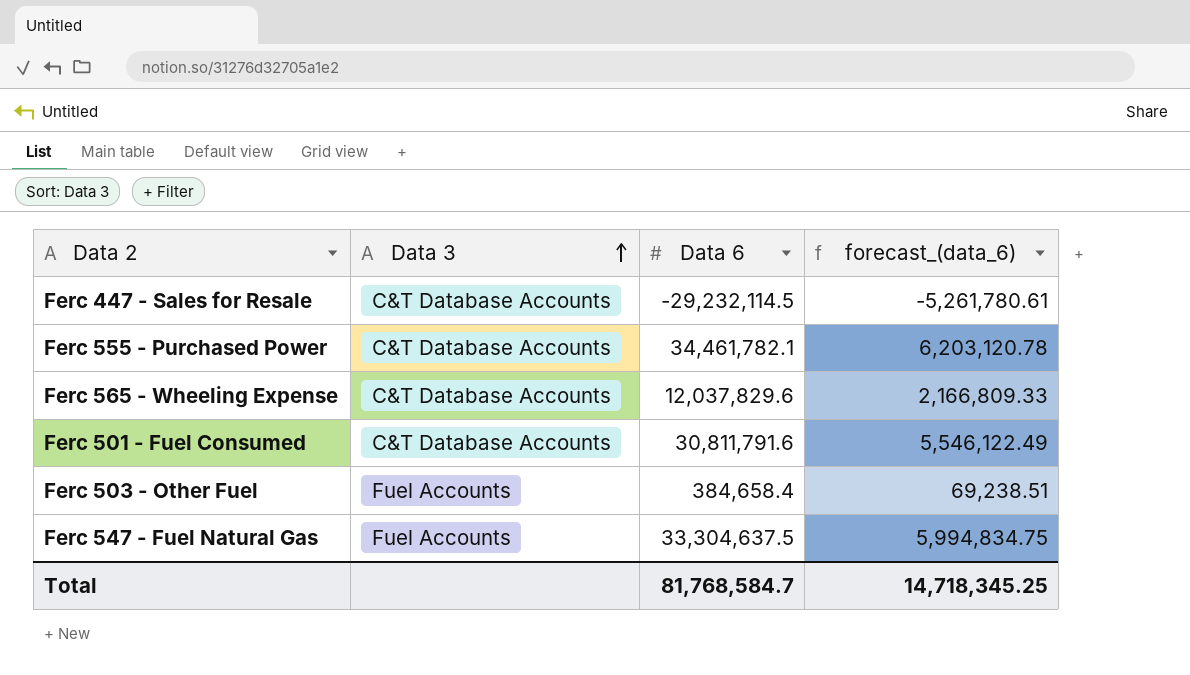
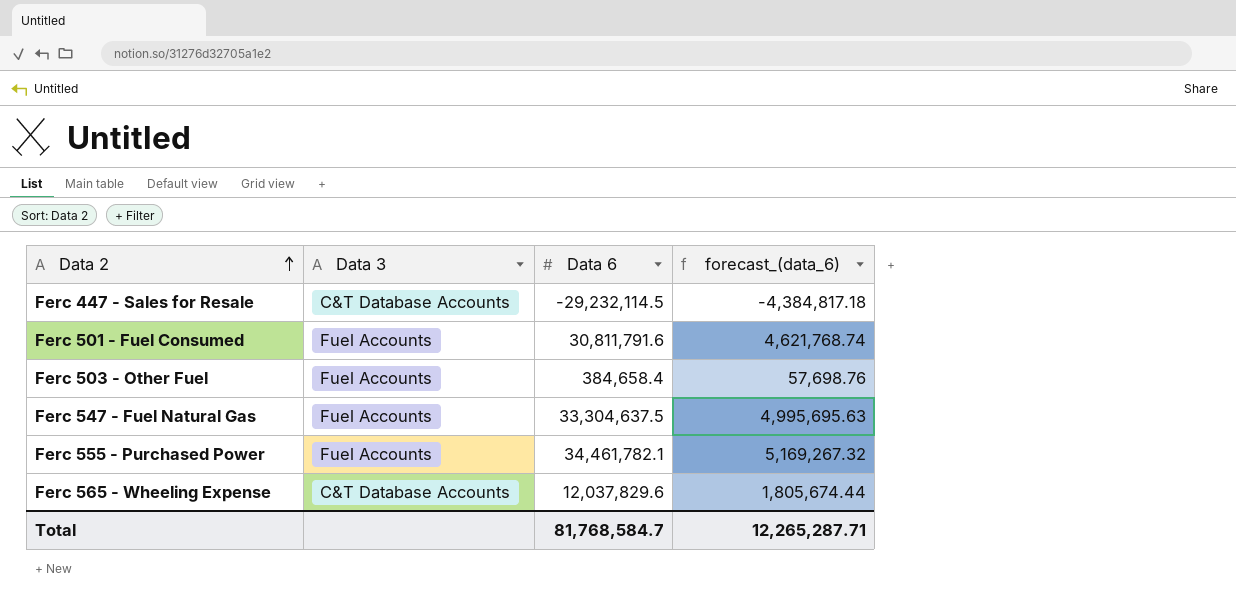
row order: Data 3 ascending -> Data 2 ascending
column forecast_(data_6) | formula: [Data 6] * 0.18 -> [Data 6] * 0.15
Ferc 501 - Fuel Consumed | Data 3: C&T Database Accounts -> Fuel Accounts
Ferc 555 - Purchased Power | Data 3: C&T Database Accounts -> Fuel Accounts
Total | forecast_(data_6): 14,718,345.25 -> 12,265,287.71

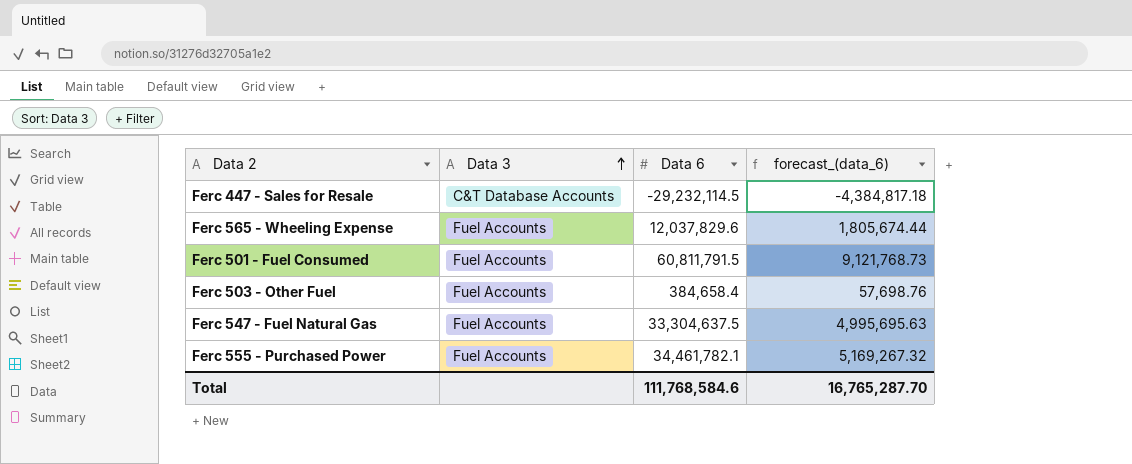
row order: Data 2 ascending -> Data 3 ascending
Ferc 565 - Wheeling Expense | Data 3: C&T Database Accounts -> Fuel Accounts
Ferc 501 - Fuel Consumed | Data 6: 30,811,791.6 -> 60,811,791.5
Ferc 501 - Fuel Consumed | forecast_(data_6): 4,621,768.74 -> 9,121,768.73
Total | Data 6: 81,768,584.7 -> 111,768,584.6
Total | forecast_(data_6): 12,265,287.71 -> 16,765,287.70

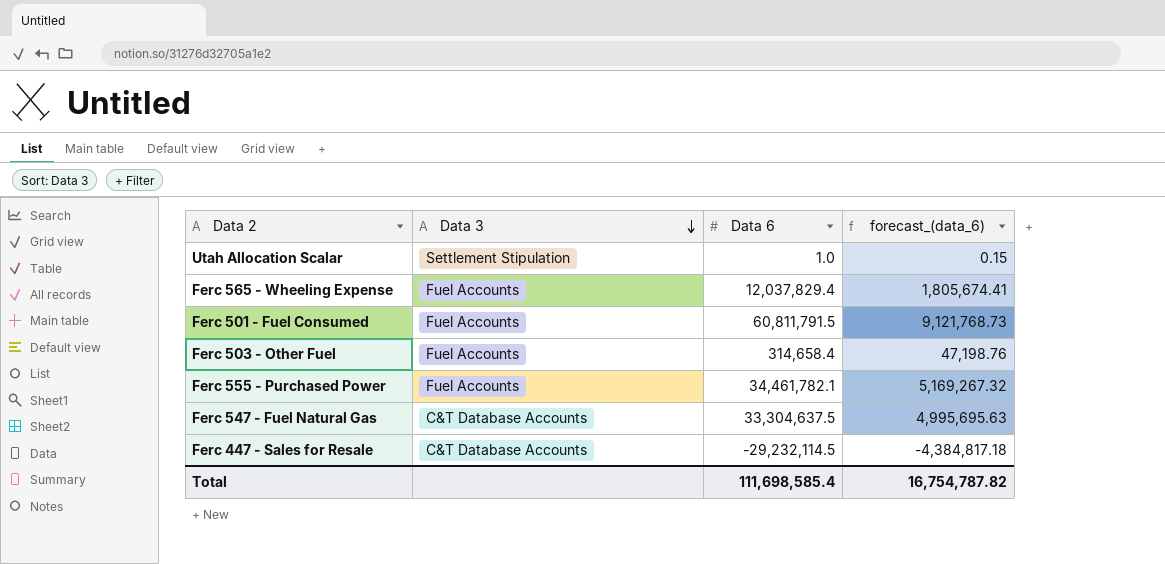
row order: Data 3 ascending -> Data 3 descending
row Utah Allocation Scalar: none -> Settlement Stipulation | 1.0 | 0.15
Ferc 565 - Wheeling Expense | Data 6: 12,037,829.6 -> 12,037,829.4
Ferc 565 - Wheeling Expense | forecast_(data_6): 1,805,674.44 -> 1,805,674.41
Ferc 503 - Other Fuel | Data 6: 384,658.4 -> 314,658.4
Ferc 503 - Other Fuel | forecast_(data_6): 57,698.76 -> 47,198.76
Ferc 547 - Fuel Natural Gas | Data 3: Fuel Accounts -> C&T Database Accounts
Total | Data 6: 111,768,584.6 -> 111,698,585.4
Total | forecast_(data_6): 16,765,287.70 -> 16,754,787.82

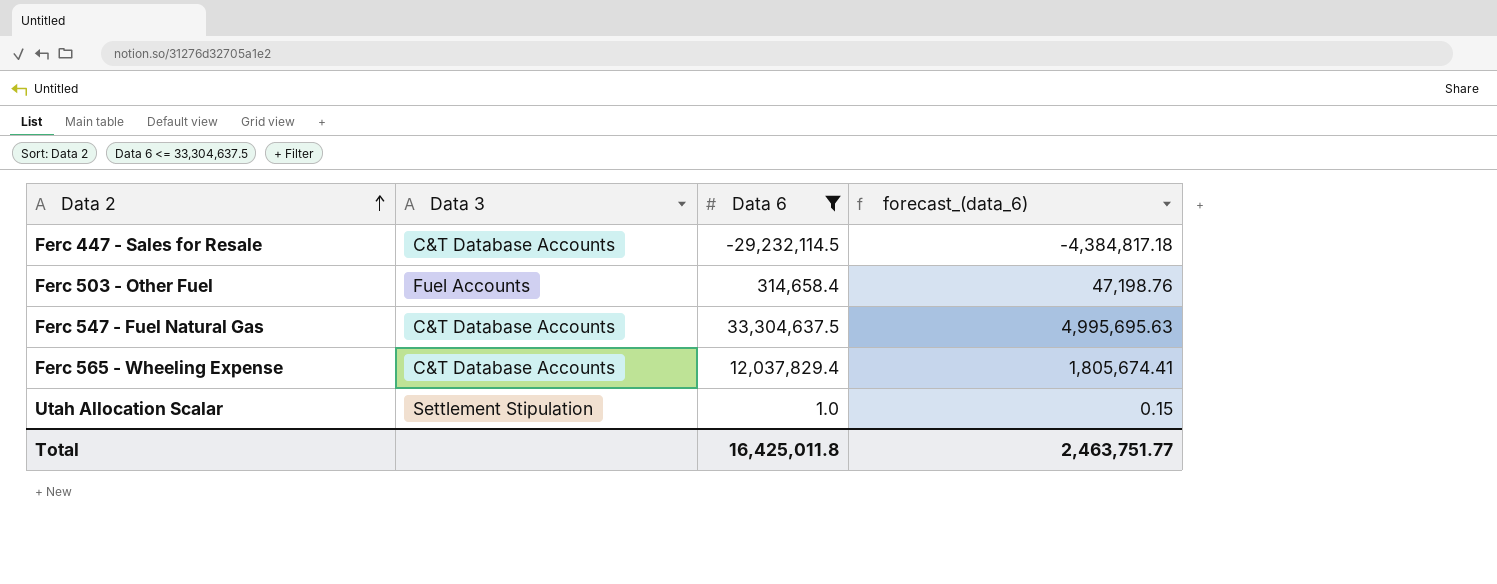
filter: none -> Data 6 <= 33,304,637.5
row order: Data 3 descending -> Data 2 ascending
Ferc 565 - Wheeling Expense | Data 3: Fuel Accounts -> C&T Database Accounts
Total | Data 6: 111,698,585.4 -> 16,425,011.8
Total | forecast_(data_6): 16,754,787.82 -> 2,463,751.77

